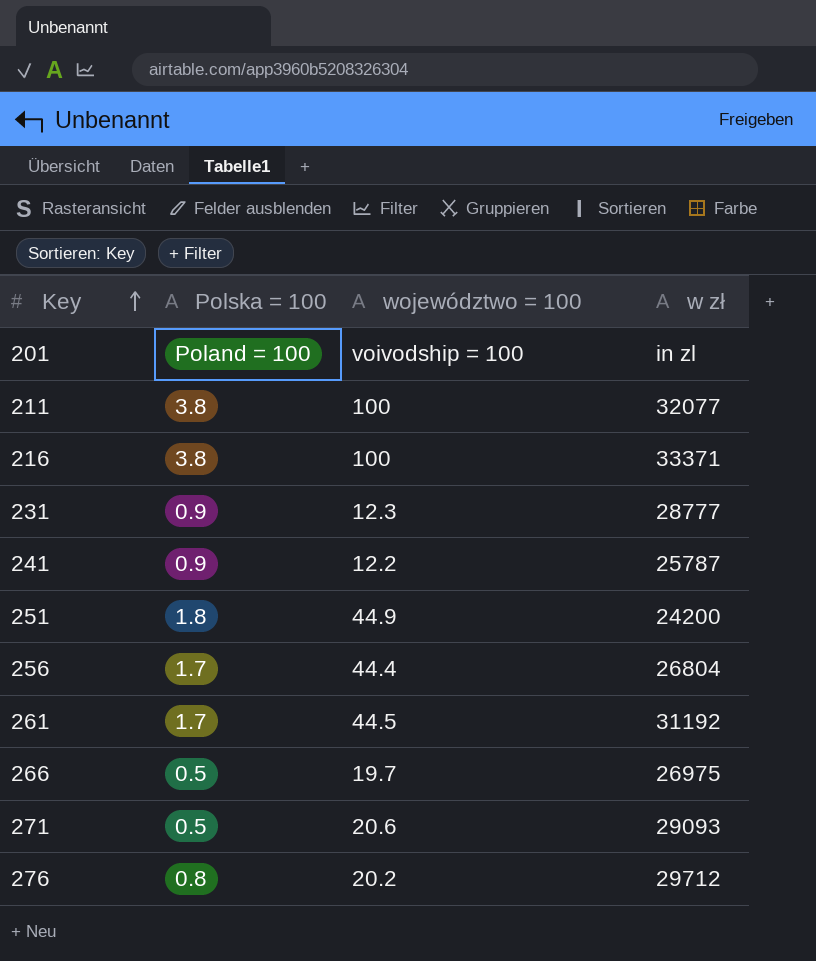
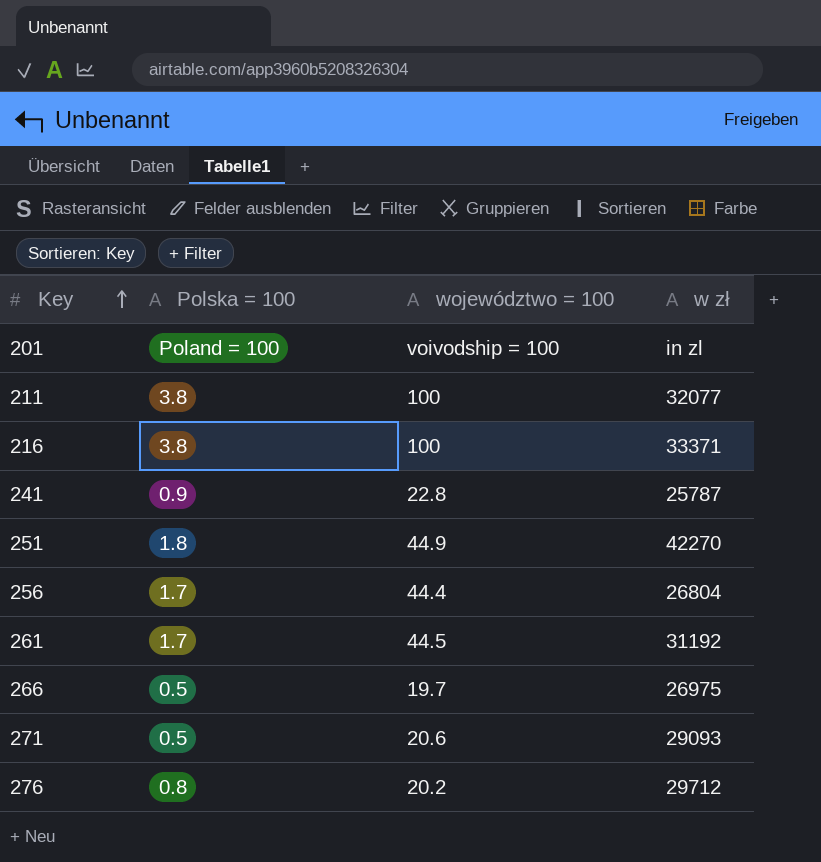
row 231: 0.9 | 12.3 | 28777 -> none
241 | województwo = 100: 12.2 -> 22.8
251 | w zł: 24200 -> 42270

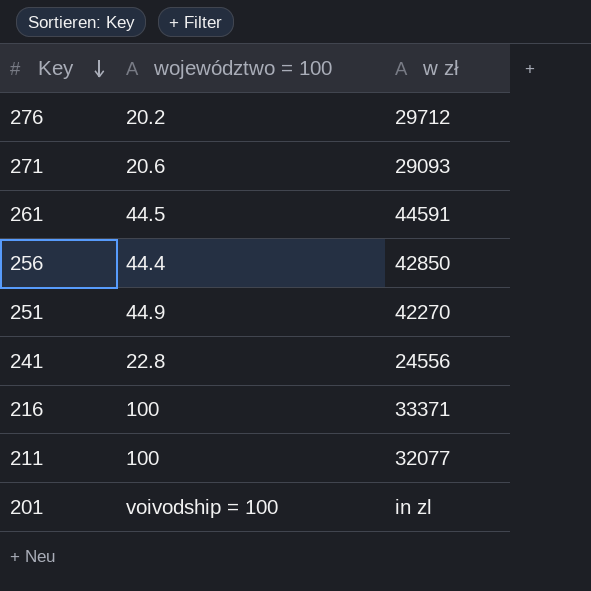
row order: Key ascending -> Key descending
column Polska = 100 | position: 2 -> none
row 266: 0.5 | 19.7 | 26975 -> none
261 | w zł: 31192 -> 44591
256 | w zł: 26804 -> 42850
241 | w zł: 25787 -> 24556

